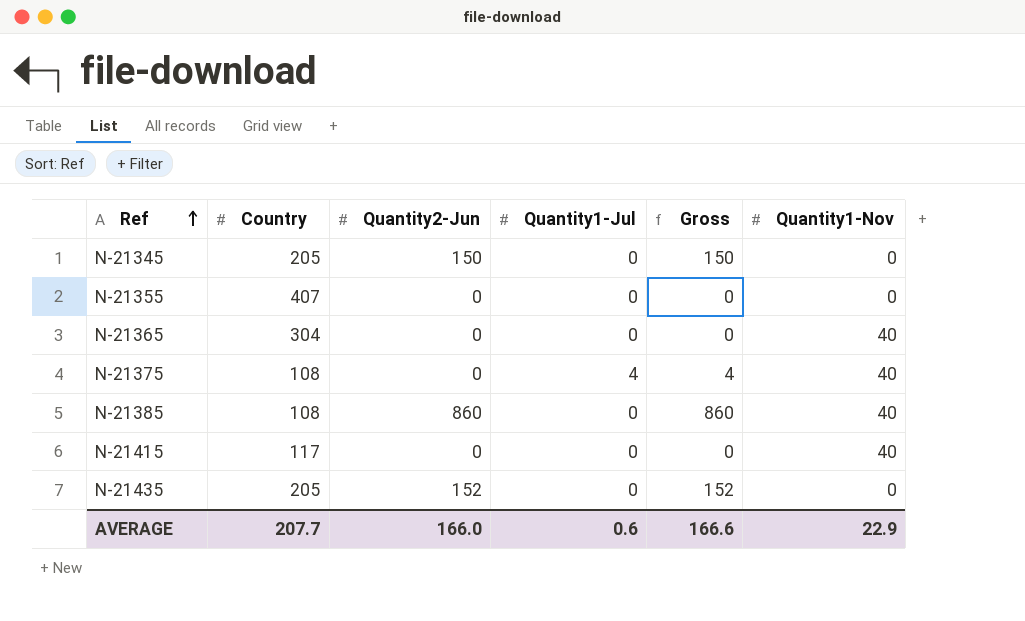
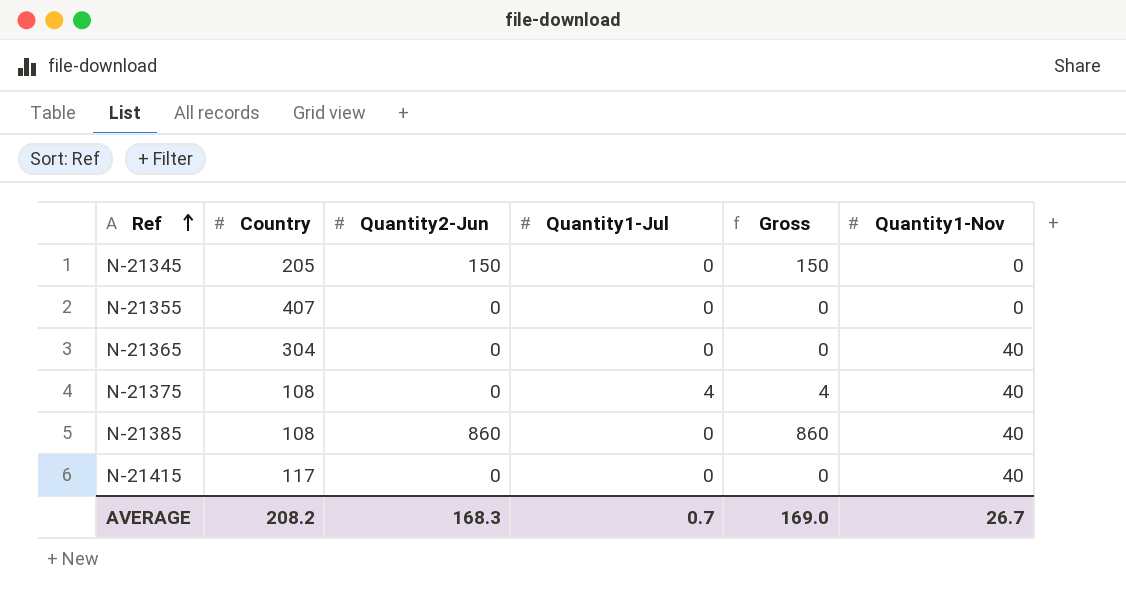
row N-21435: 205 | 152 | 0 | 152 | 0 -> none
AVERAGE | Country: 207.7 -> 208.2
AVERAGE | Quantity2-Jun: 166.0 -> 168.3
AVERAGE | Quantity1-Jul: 0.6 -> 0.7
AVERAGE | Gross: 166.6 -> 169.0
AVERAGE | Quantity1-Nov: 22.9 -> 26.7

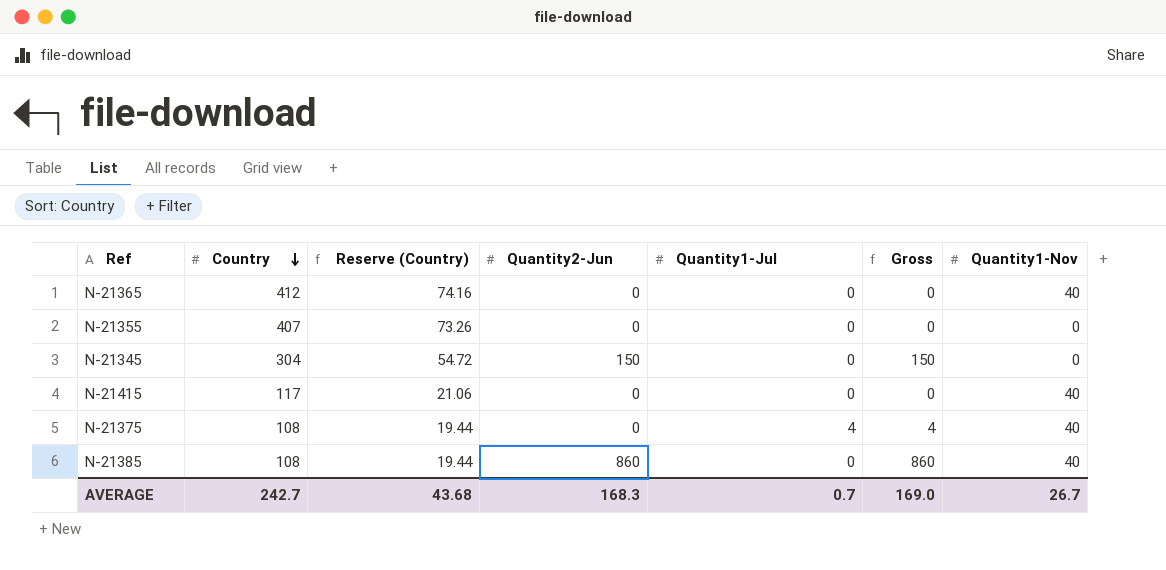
row order: Ref ascending -> Country descending
column Reserve (Country) | formula: none -> [Country] * 0.18
N-21365 | Country: 304 -> 412
N-21345 | Country: 205 -> 304
AVERAGE | Country: 208.2 -> 242.7

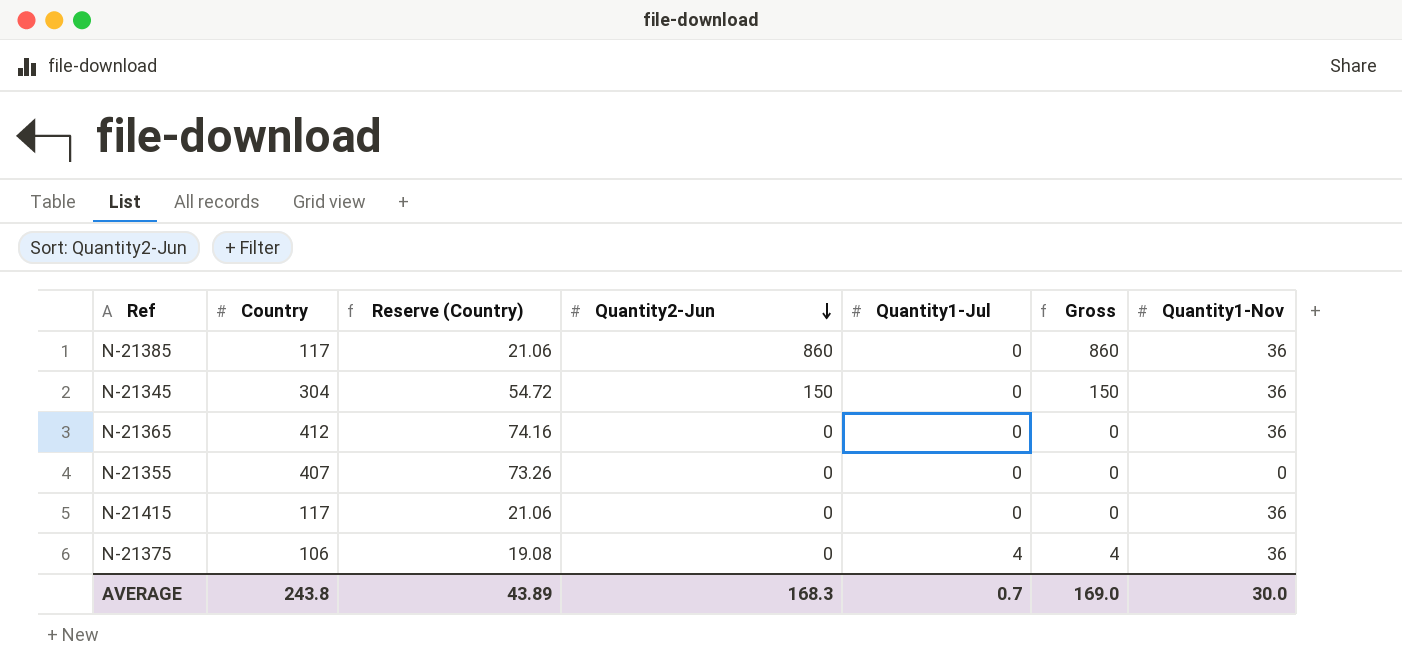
row order: Country descending -> Quantity2-Jun descending
N-21385 | Country: 108 -> 117
N-21385 | Reserve (Country): 19.44 -> 21.06
N-21385 | Quantity1-Nov: 40 -> 36
N-21345 | Quantity1-Nov: 0 -> 36
N-21365 | Quantity1-Nov: 40 -> 36
N-21415 | Quantity1-Nov: 40 -> 36
N-21375 | Country: 108 -> 106
N-21375 | Reserve (Country): 19.44 -> 19.08
N-21375 | Quantity1-Nov: 40 -> 36
AVERAGE | Country: 242.7 -> 243.8
AVERAGE | Reserve (Country): 43.68 -> 43.89
AVERAGE | Quantity1-Nov: 26.7 -> 30.0

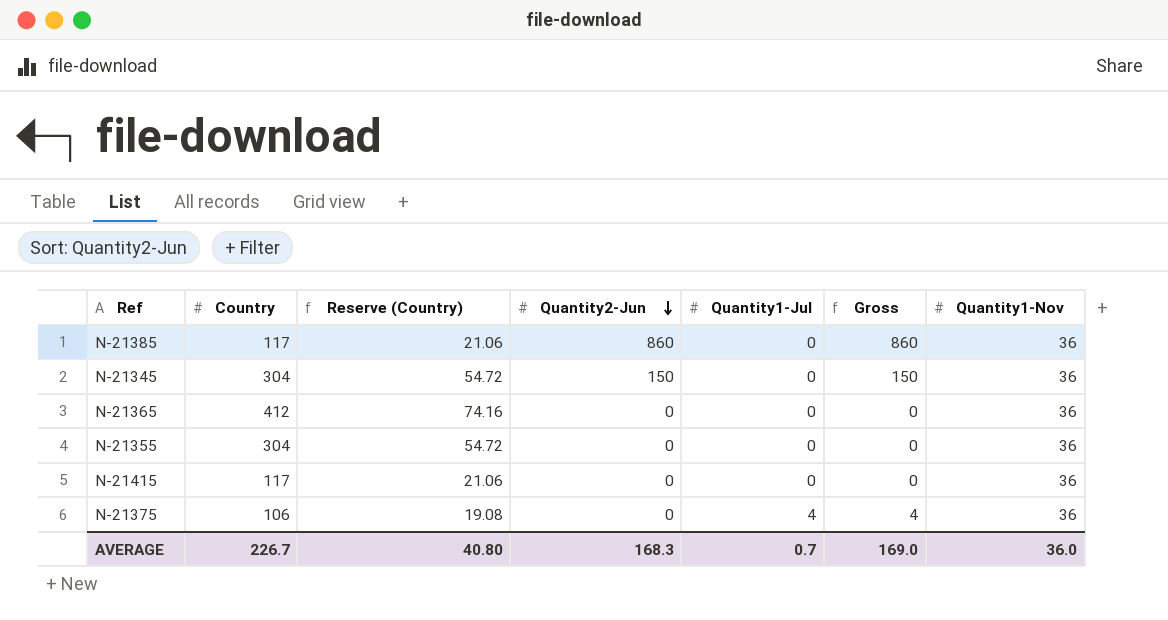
N-21355 | Country: 407 -> 304
N-21355 | Reserve (Country): 73.26 -> 54.72
N-21355 | Quantity1-Nov: 0 -> 36
AVERAGE | Country: 243.8 -> 226.7
AVERAGE | Reserve (Country): 43.89 -> 40.80
AVERAGE | Quantity1-Nov: 30.0 -> 36.0

